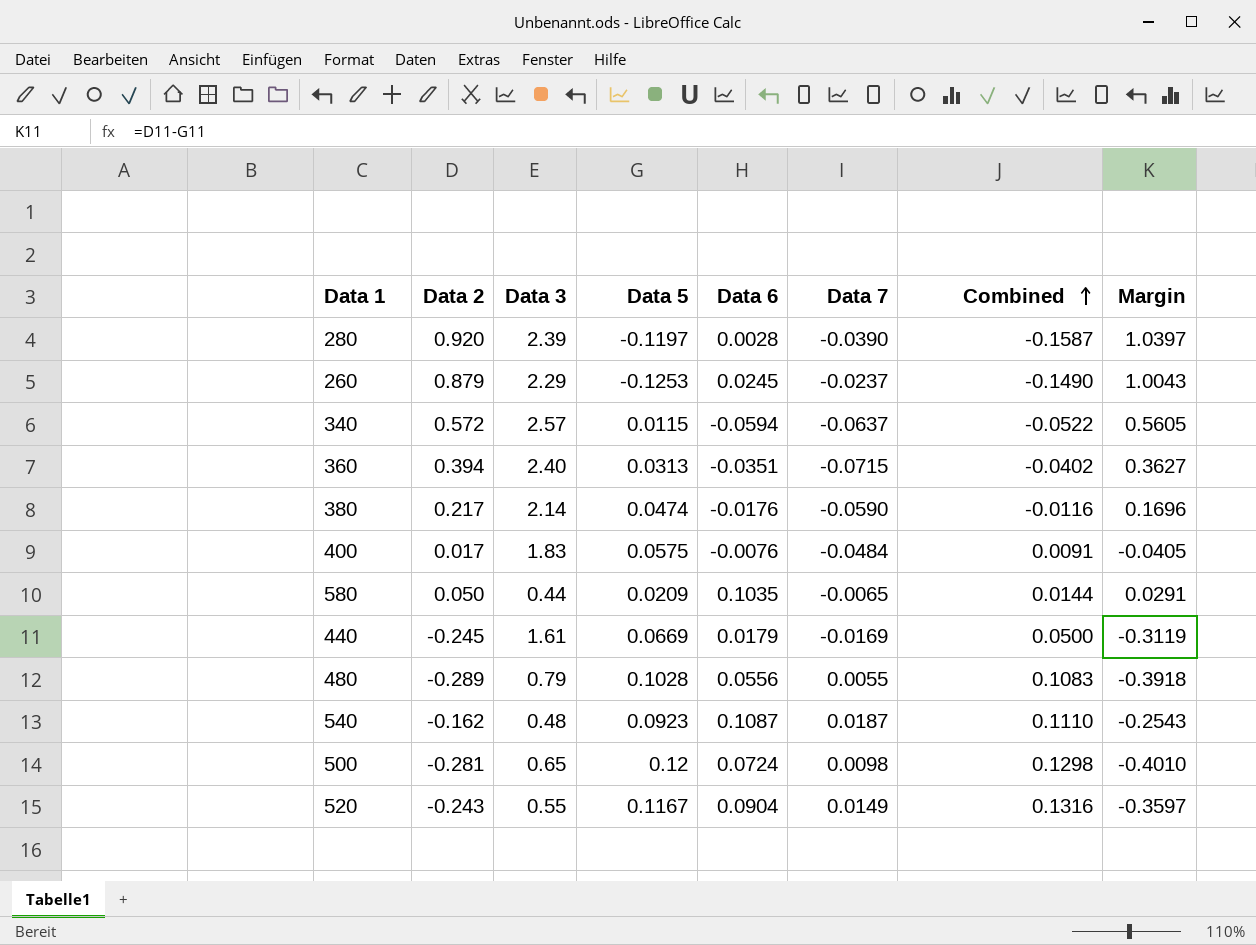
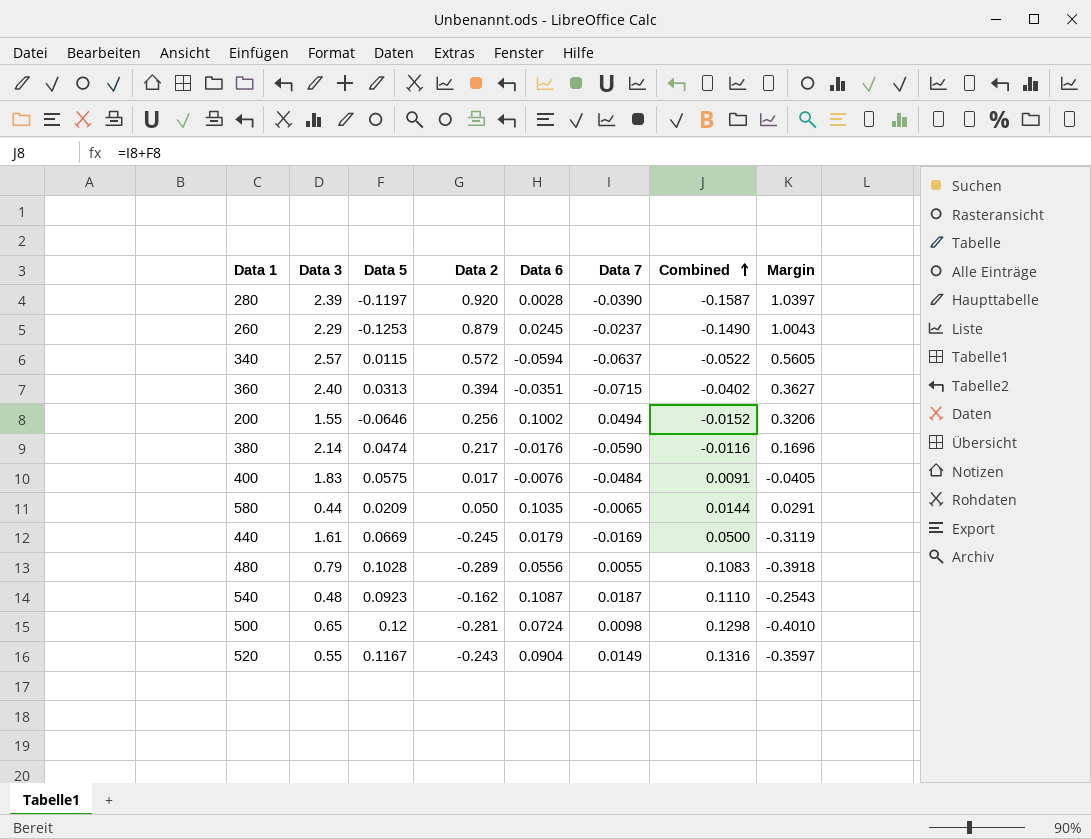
column Data 2 | position: 2 -> 4
row 200: none -> 1.55 | -0.0646 | 0.256 | 0.1002 | 0.0494 | -0.0152 | 0.3206

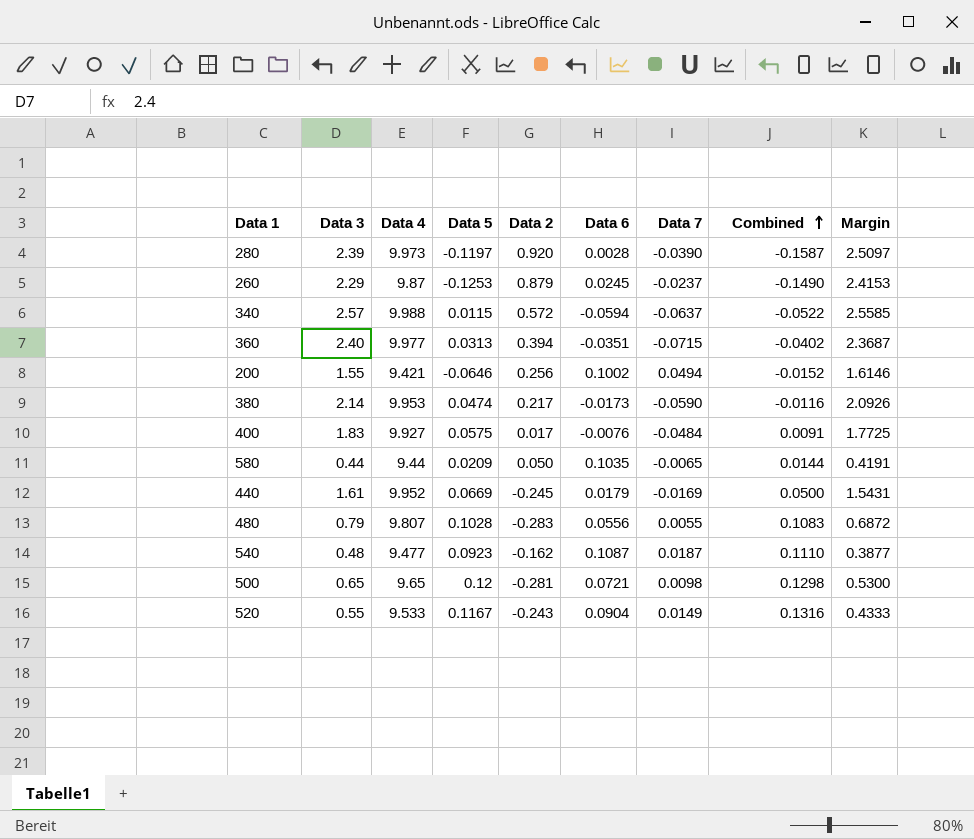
column Data 4 | position: none -> 3
column Margin | formula: [Data 2] - [Data 5] -> [Data 3] - [Data 5]
380 | Data 6: -0.0176 -> -0.0173
480 | Data 2: -0.289 -> -0.283
500 | Data 6: 0.0724 -> 0.0721

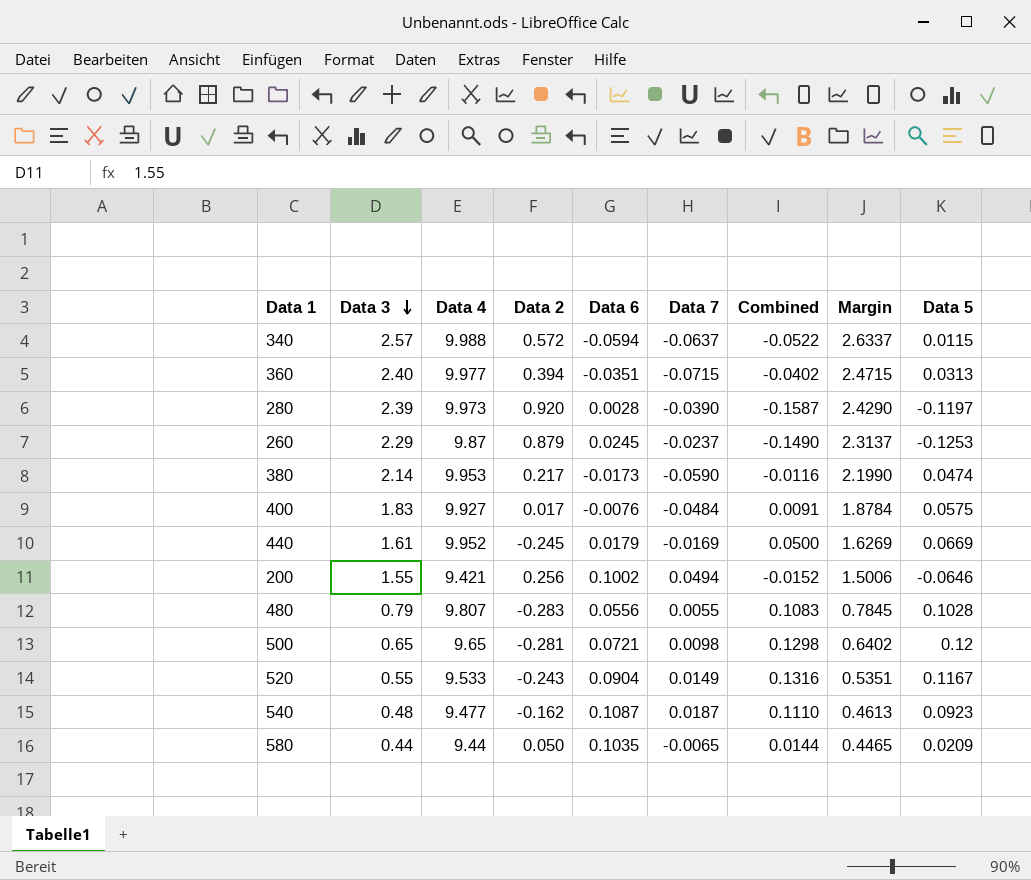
row order: Combined ascending -> Data 3 descending
column Margin | formula: [Data 3] - [Data 5] -> [Data 3] - [Data 7]
column Data 5 | position: 4 -> 9

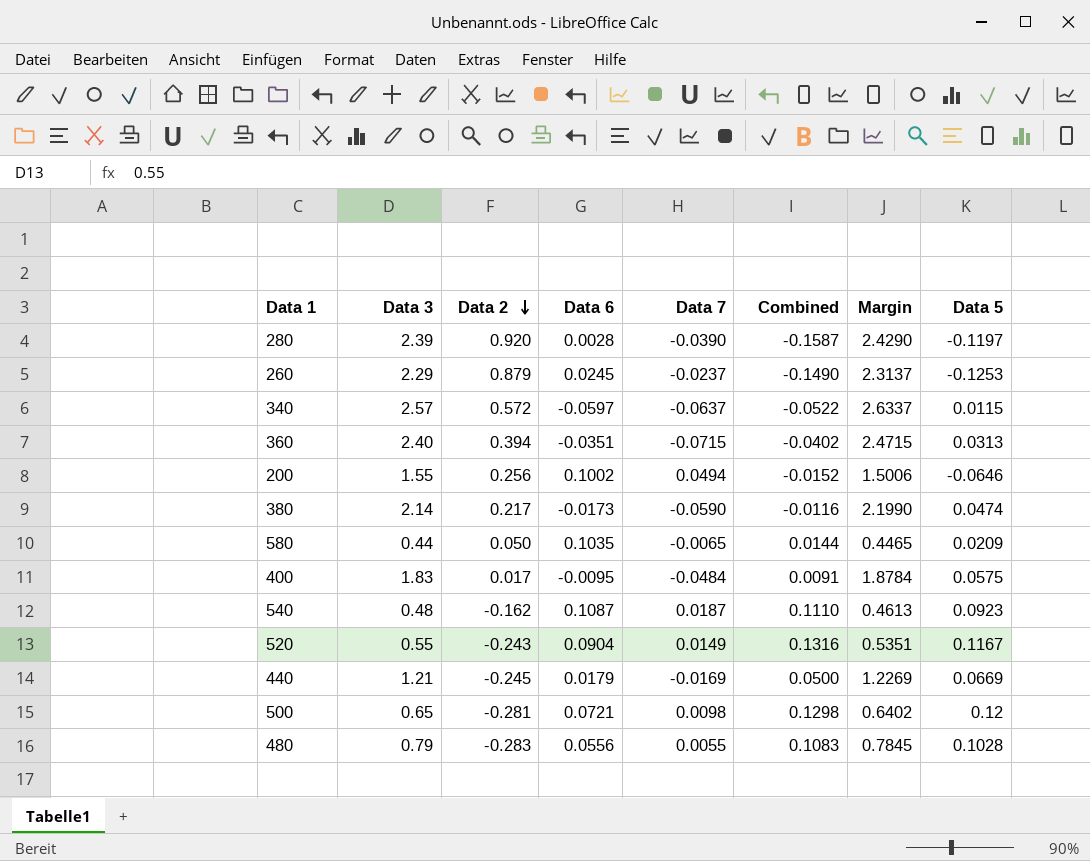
row order: Data 3 descending -> Data 2 descending
column Data 4 | position: 3 -> none
340 | Data 6: -0.0594 -> -0.0597
400 | Data 6: -0.0076 -> -0.0095
440 | Data 3: 1.61 -> 1.21
440 | Margin: 1.6269 -> 1.2269

